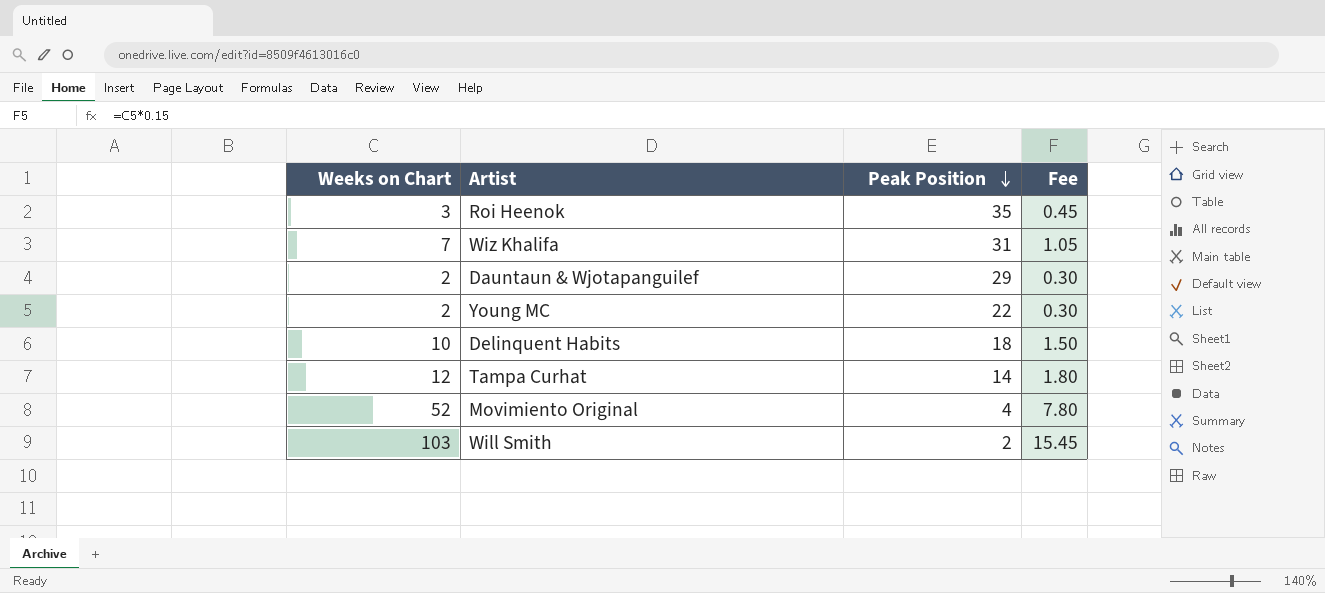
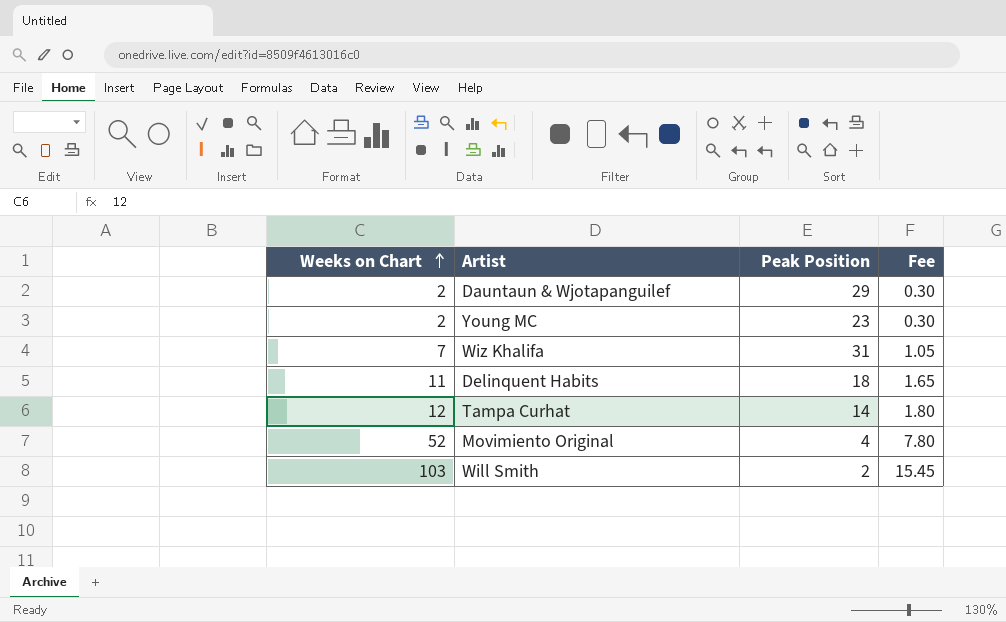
row order: Peak Position descending -> Weeks on Chart ascending
row Roi Heenok: 3 | 35 | 0.45 -> none
Young MC | Peak Position: 22 -> 23
Delinquent Habits | Weeks on Chart: 10 -> 11
Delinquent Habits | Fee: 1.50 -> 1.65

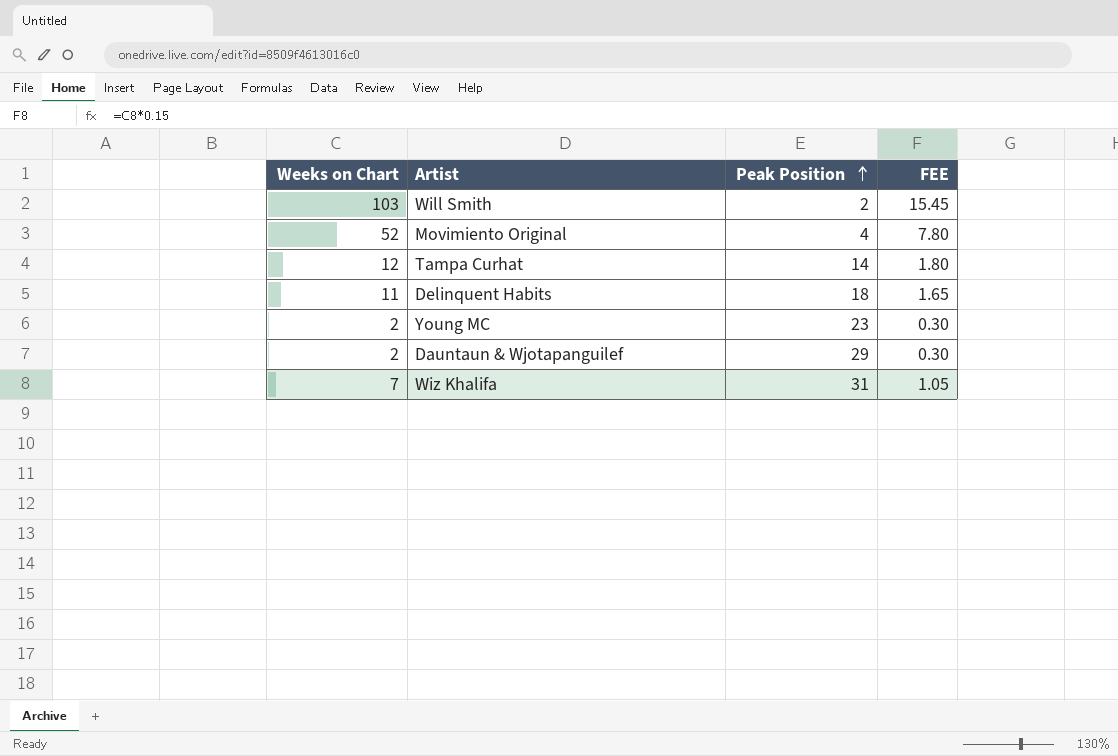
row order: Weeks on Chart ascending -> Peak Position ascending
column name: Fee -> FEE

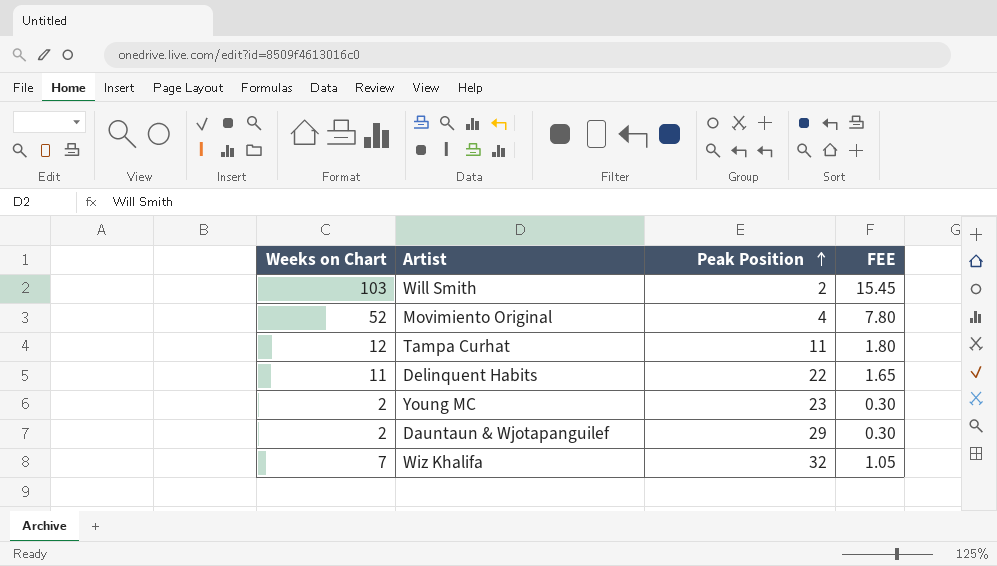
Tampa Curhat | Peak Position: 14 -> 11
Delinquent Habits | Peak Position: 18 -> 22
Wiz Khalifa | Peak Position: 31 -> 32

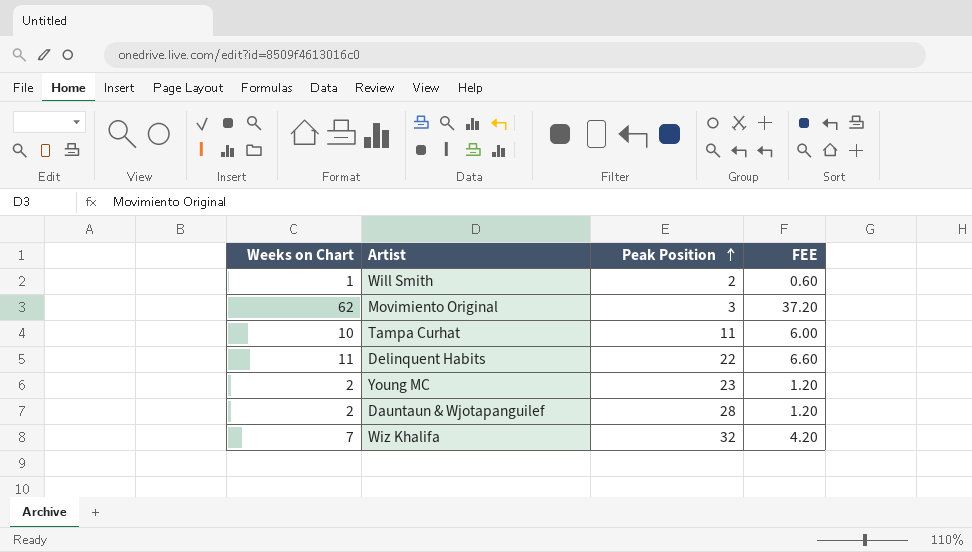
column FEE | formula: [Weeks on Chart] * 0.15 -> [Weeks on Chart] * 0.6
Will Smith | Weeks on Chart: 103 -> 1
Movimiento Original | Weeks on Chart: 52 -> 62
Movimiento Original | Peak Position: 4 -> 3
Tampa Curhat | Weeks on Chart: 12 -> 10
Dauntaun & Wjotapanguilef | Peak Position: 29 -> 28

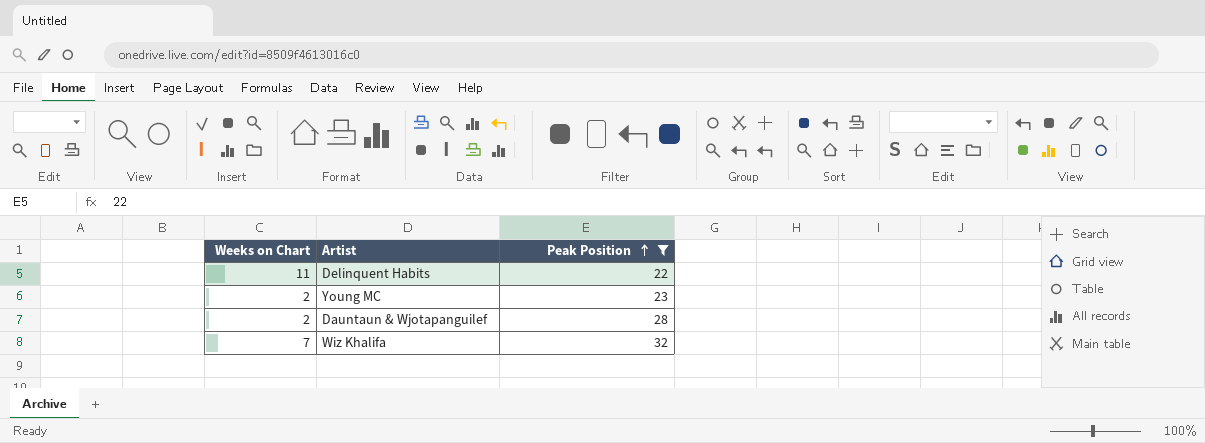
filter: none -> Peak Position >= 22
column FEE | formula: [Weeks on Chart] * 0.6 -> none

